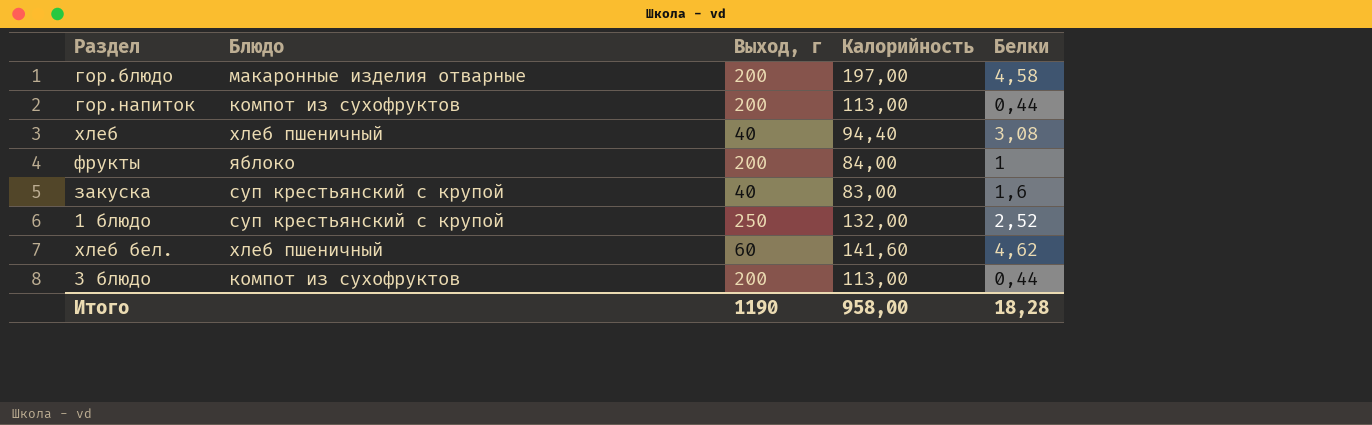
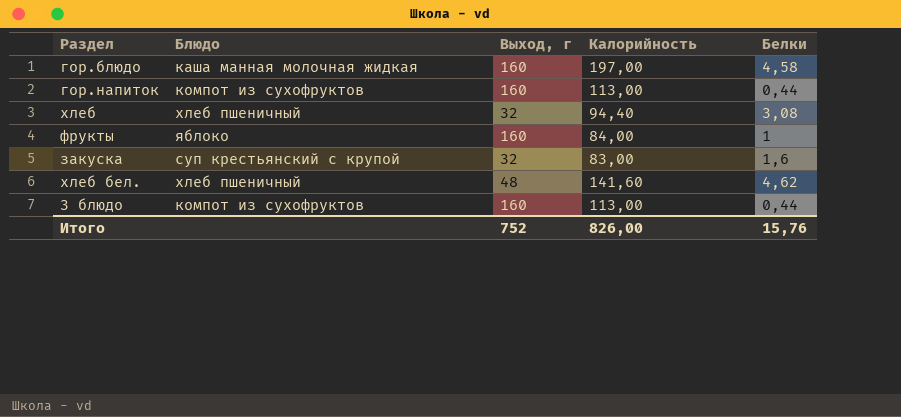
row 1 блюдо: суп крестьянский с крупой | 250 | 132,00 | 2,52 -> none
гор.блюдо | Блюдо: макаронные изделия отварные -> каша манная молочная жидкая
гор.блюдо | Выход, г: 200 -> 160
гор.напиток | Выход, г: 200 -> 160
хлеб | Выход, г: 40 -> 32
фрукты | Выход, г: 200 -> 160
закуска | Выход, г: 40 -> 32
хлеб бел. | Выход, г: 60 -> 48
3 блюдо | Выход, г: 200 -> 160
Итого | Выход, г: 1190 -> 752
Итого | Калорийность: 958,00 -> 826,00
Итого | Белки: 18,28 -> 15,76

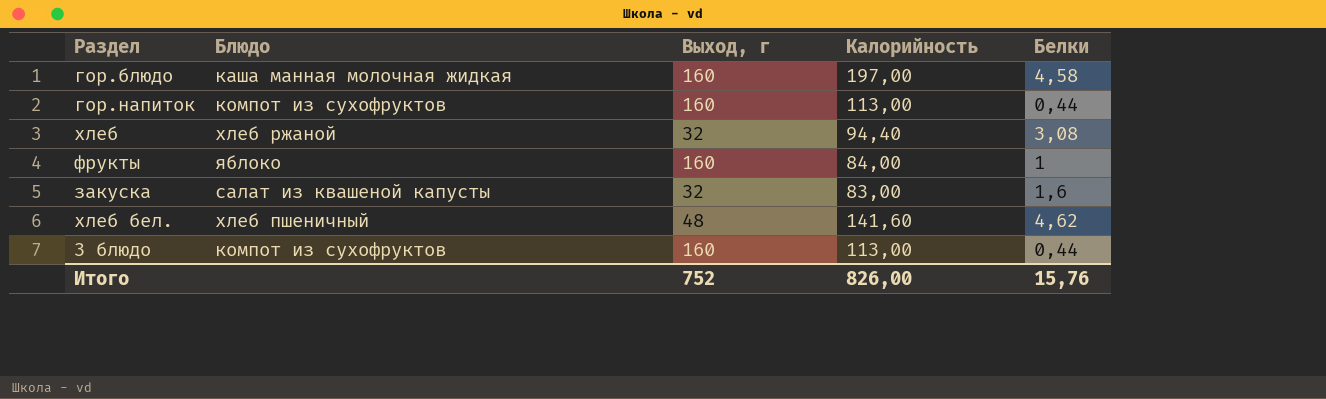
хлеб | Блюдо: хлеб пшеничный -> хлеб ржаной
закуска | Блюдо: суп крестьянский с крупой -> салат из квашеной капусты

